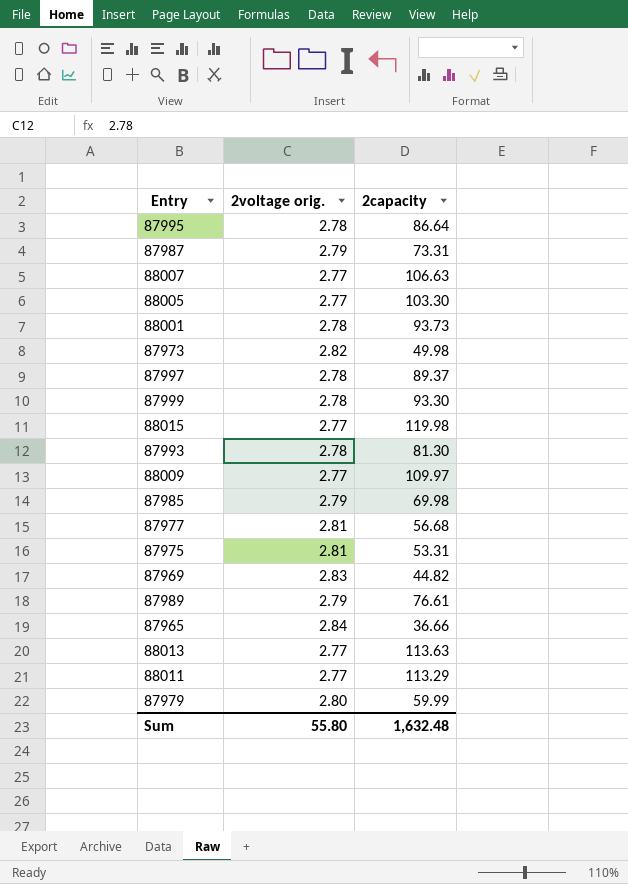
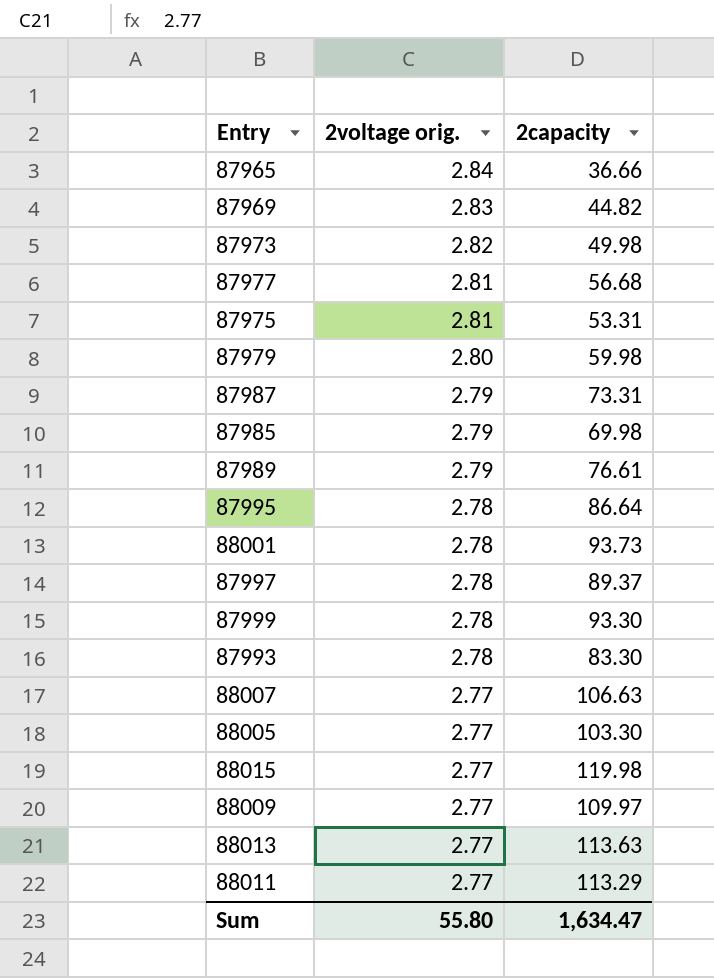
row order: none -> 2voltage orig. descending
87979 | 2capacity: 59.99 -> 59.98
87993 | 2capacity: 81.30 -> 83.30
Sum | 2capacity: 1,632.48 -> 1,634.47

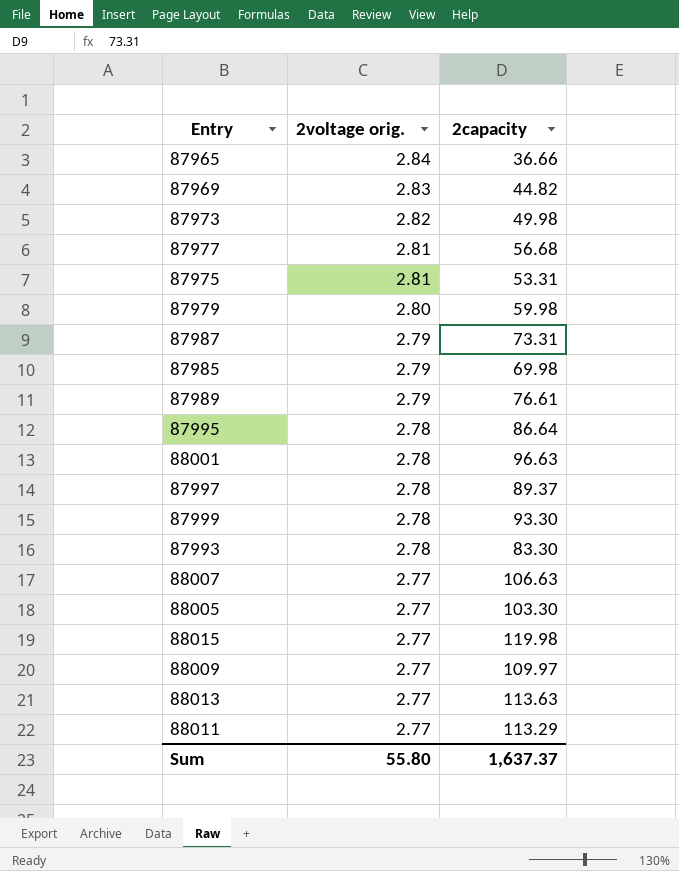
88001 | 2capacity: 93.73 -> 96.63
Sum | 2capacity: 1,634.47 -> 1,637.37

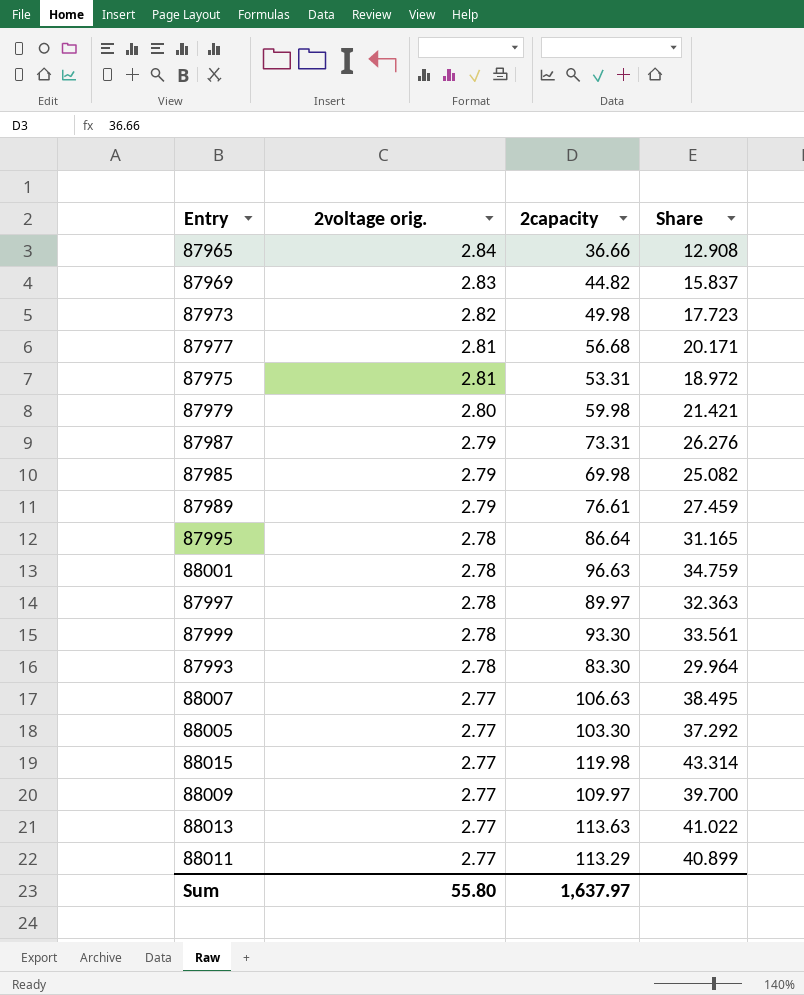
column Share | formula: none -> [2capacity] / [2voltage orig.]
87997 | 2capacity: 89.37 -> 89.97
Sum | 2capacity: 1,637.37 -> 1,637.97

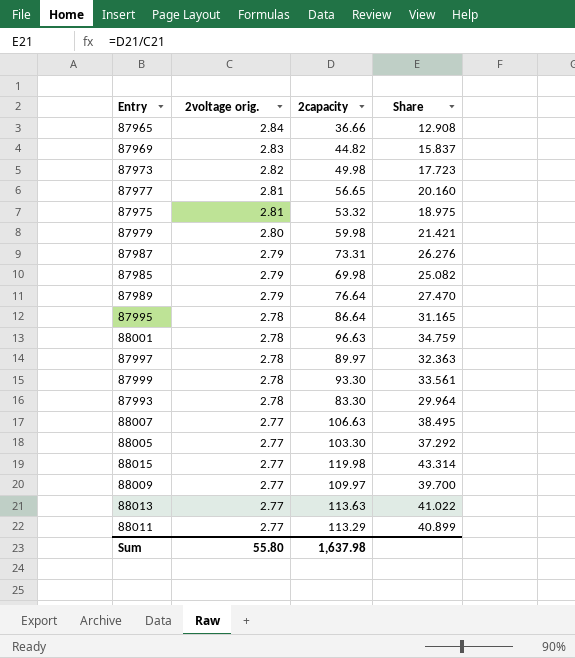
87977 | 2capacity: 56.68 -> 56.65
87977 | Share: 20.171 -> 20.160
87975 | 2capacity: 53.31 -> 53.32
87975 | Share: 18.972 -> 18.975
87989 | 2capacity: 76.61 -> 76.64
87989 | Share: 27.459 -> 27.470
Sum | 2capacity: 1,637.97 -> 1,637.98

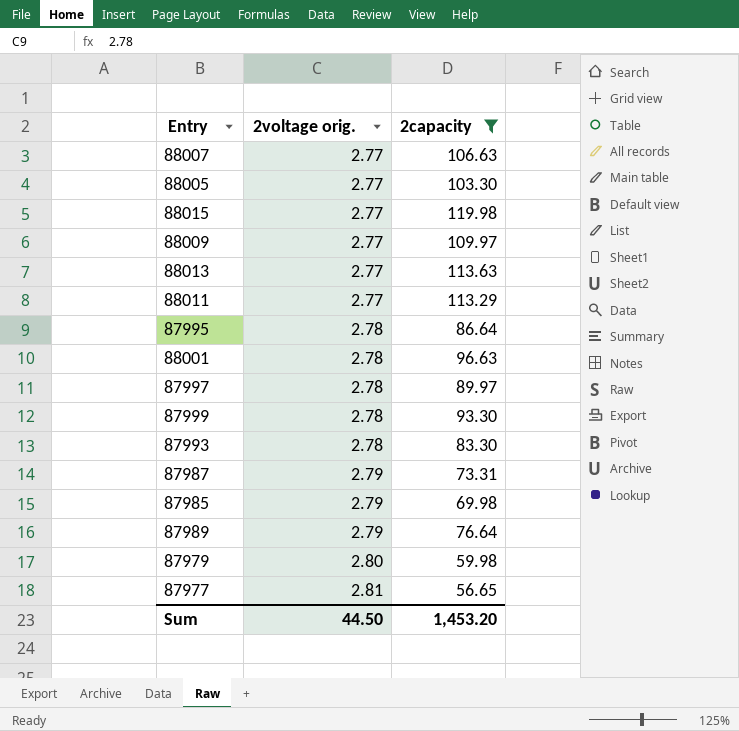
filter: none -> 2capacity >= 56.65
row order: 2voltage orig. descending -> 2voltage orig. ascending
column Share | formula: [2capacity] / [2voltage orig.] -> none
Sum | 2voltage orig.: 55.80 -> 44.50
Sum | 2capacity: 1,637.98 -> 1,453.20

